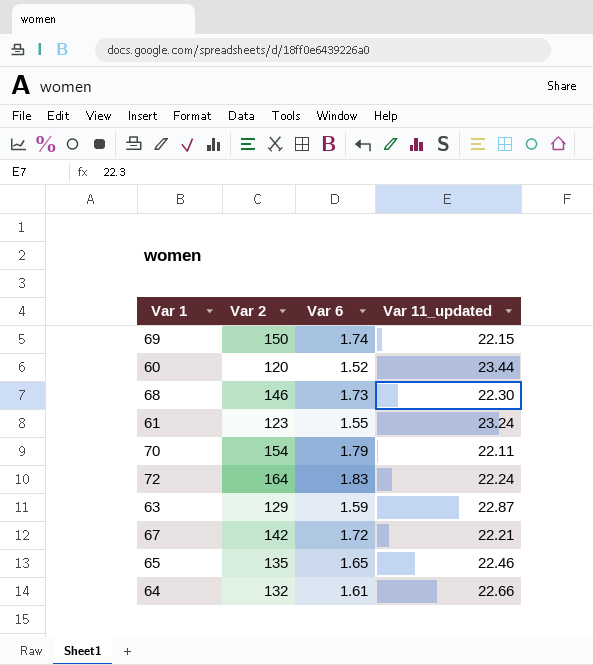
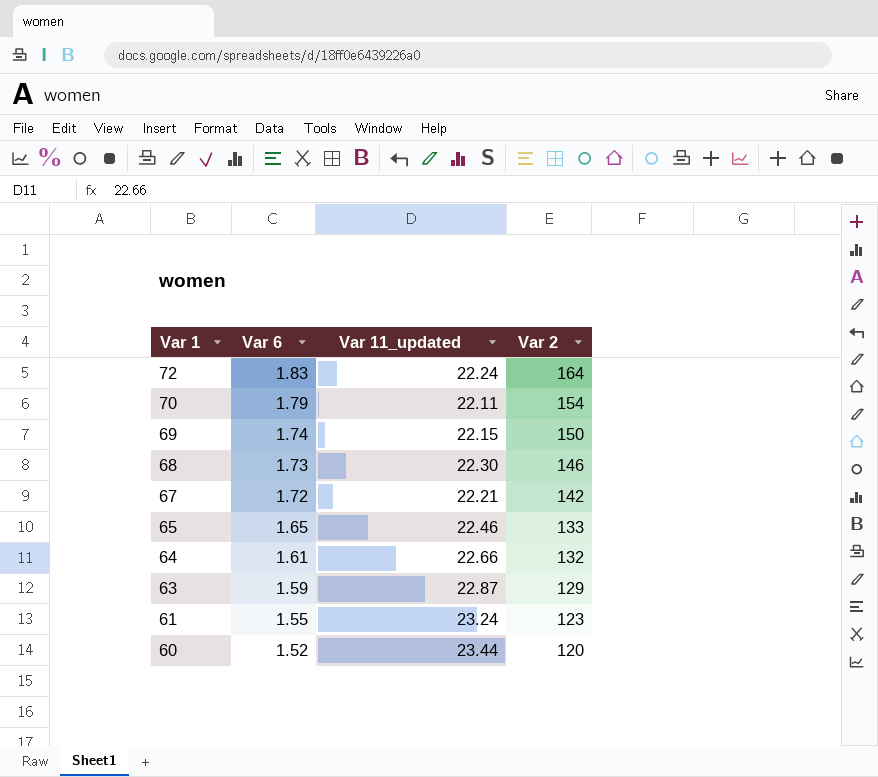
row order: none -> Var 1 descending
column Var 2 | position: 2 -> 4
65 | Var 2: 135 -> 133

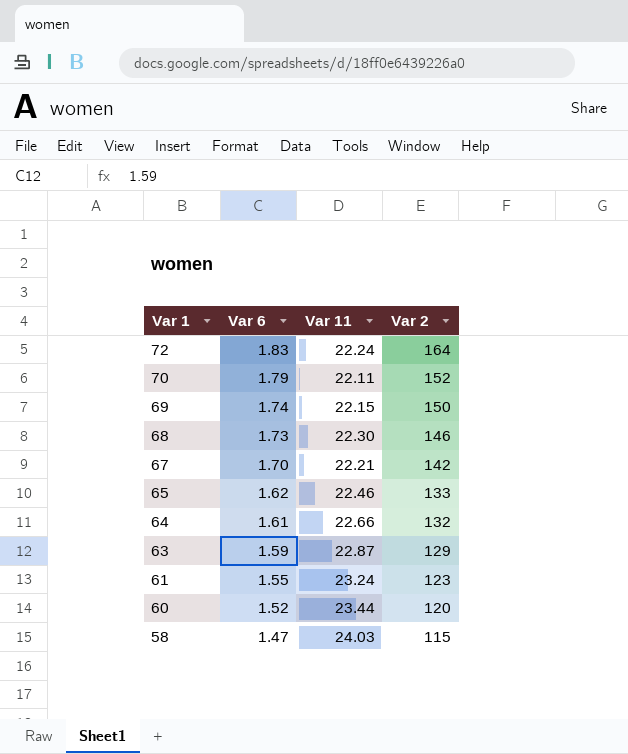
column name: Var 11_updated -> Var 11
70 | Var 2: 154 -> 152
67 | Var 6: 1.72 -> 1.70
65 | Var 6: 1.65 -> 1.62
row 58: none -> 1.47 | 24.03 | 115

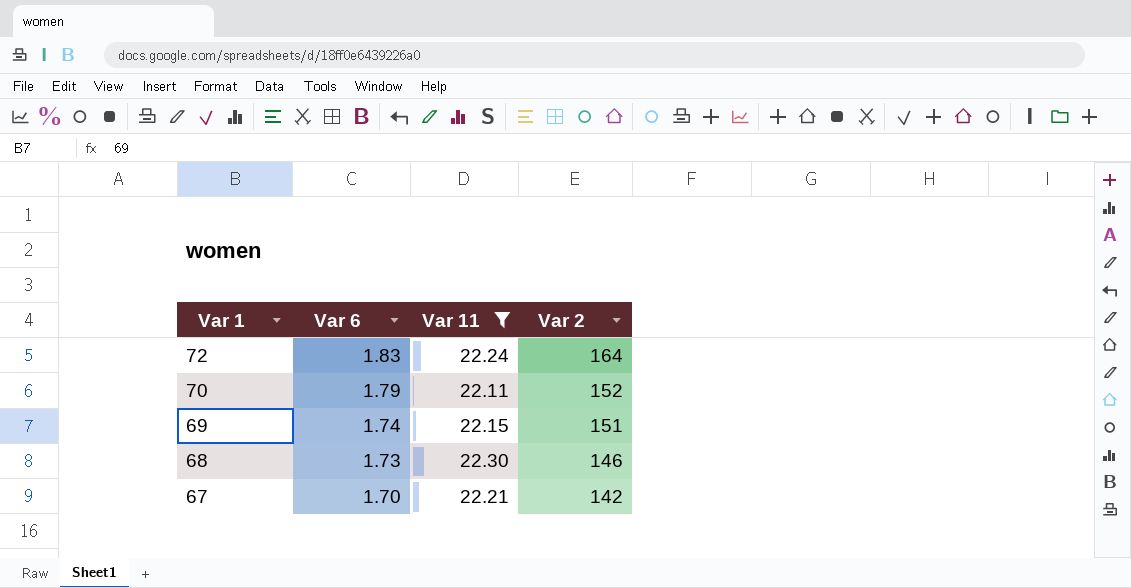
filter: none -> Var 11 <= 22.30
69 | Var 2: 150 -> 151

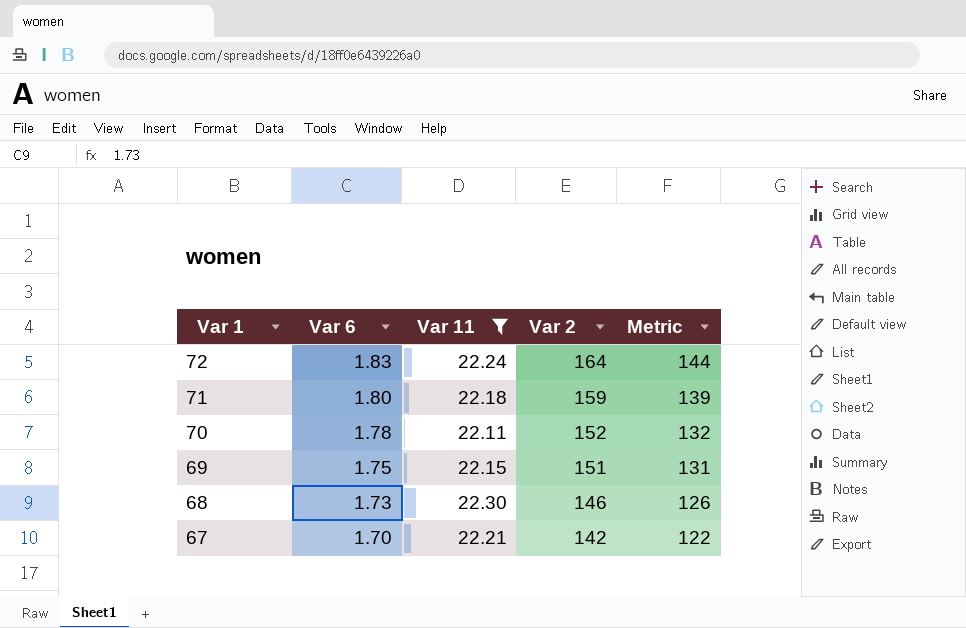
column Metric | formula: none -> [Var 2] - 20
row 71: none -> 1.80 | 22.18 | 159 | 139
70 | Var 6: 1.79 -> 1.78
69 | Var 6: 1.74 -> 1.75

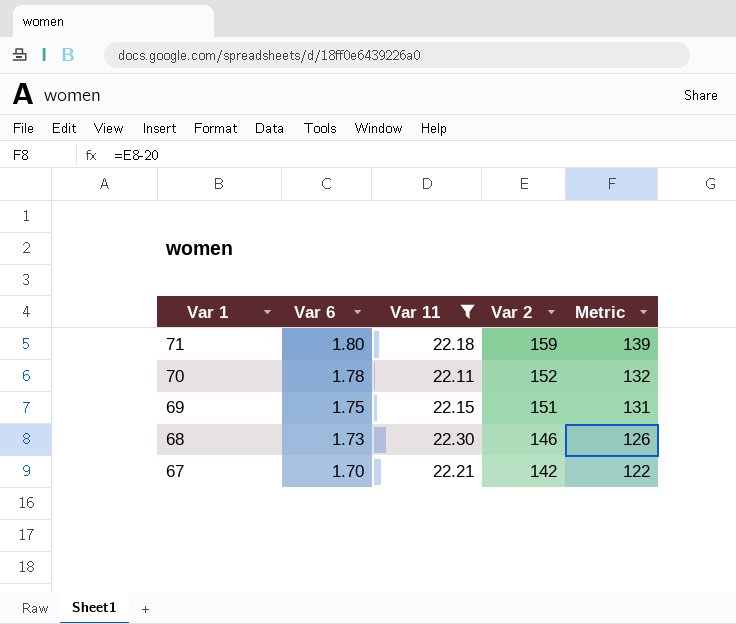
row 72: 1.83 | 22.24 | 164 | 144 -> none

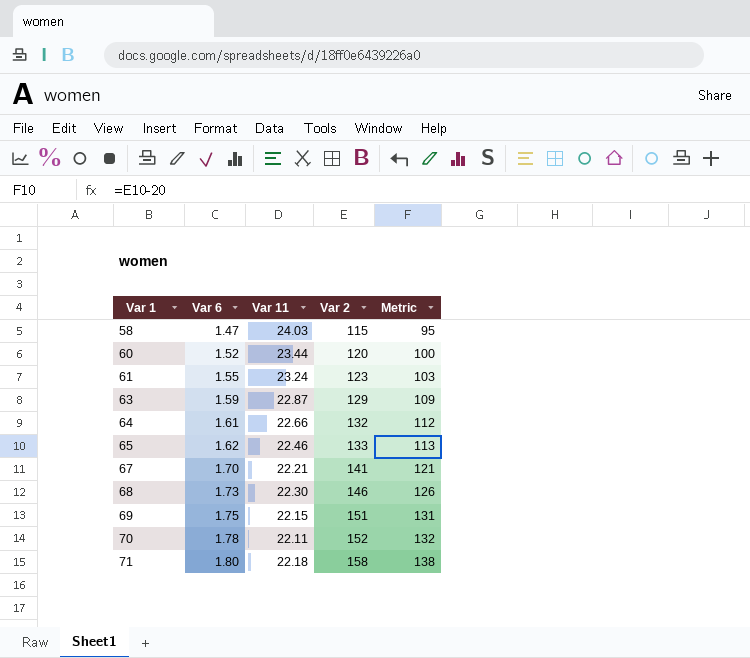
filter: Var 11 <= 22.30 -> none
row order: Var 1 descending -> Var 1 ascending
67 | Var 2: 142 -> 141
67 | Metric: 122 -> 121
71 | Var 2: 159 -> 158
71 | Metric: 139 -> 138

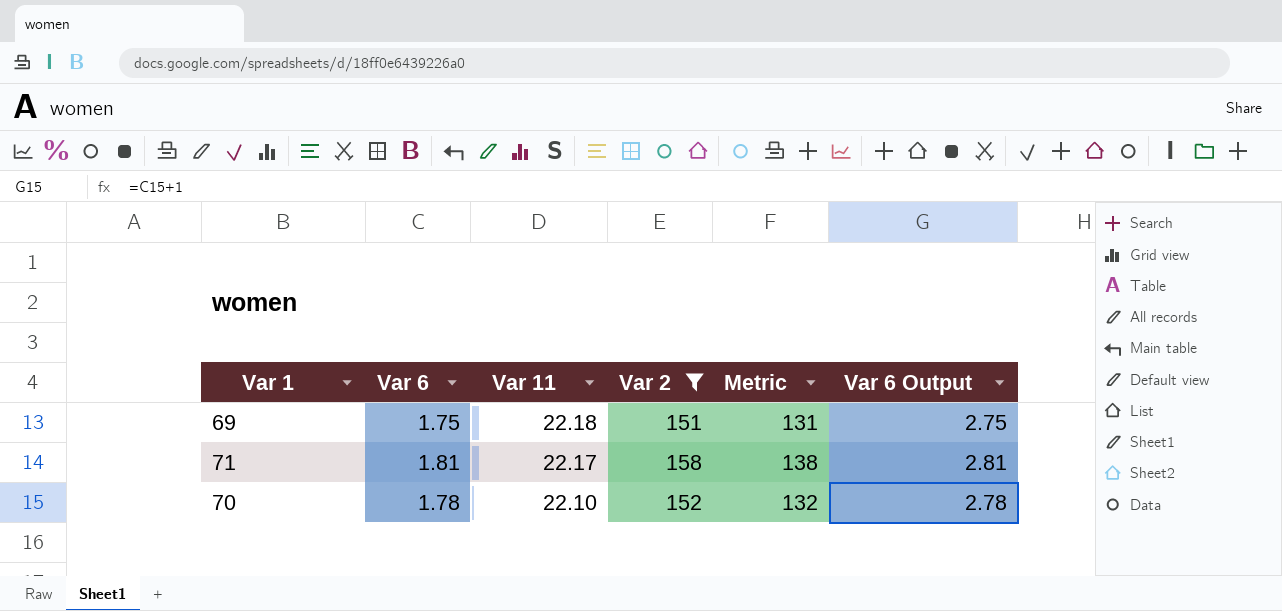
filter: none -> Var 2 >= 151
row order: Var 1 ascending -> Var 11 descending
column Var 6 Output | formula: none -> [Var 6] + 1
69 | Var 11: 22.15 -> 22.18
71 | Var 6: 1.80 -> 1.81
71 | Var 11: 22.18 -> 22.17
70 | Var 11: 22.11 -> 22.10

